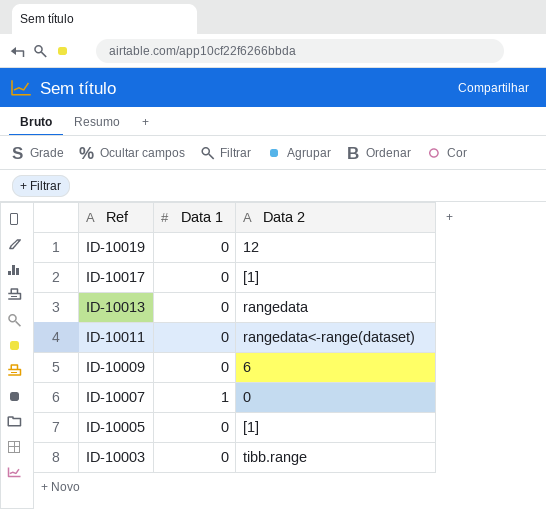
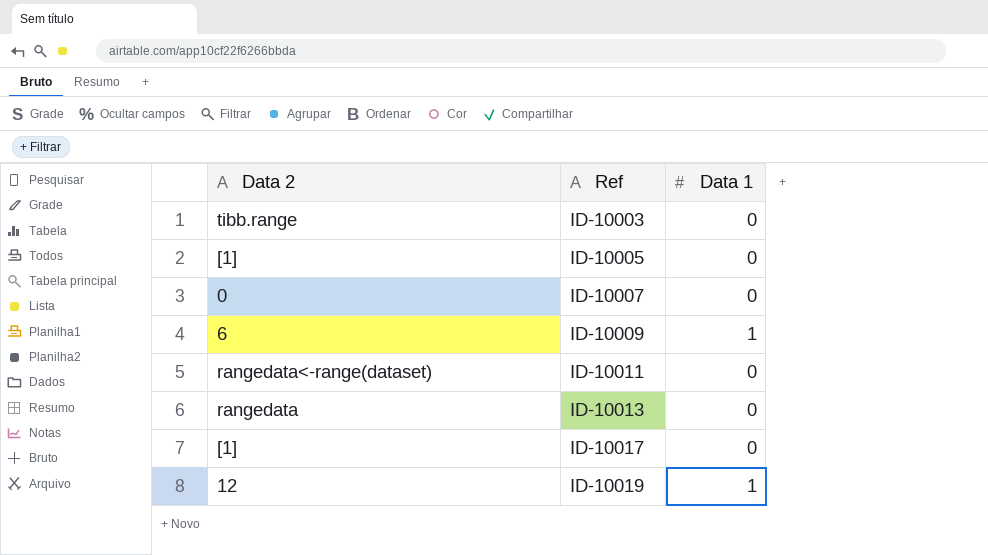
row order: Ref descending -> Ref ascending
column Data 2 | position: 3 -> 1
ID-10007 | Data 1: 1 -> 0
ID-10009 | Data 1: 0 -> 1
ID-10019 | Data 1: 0 -> 1

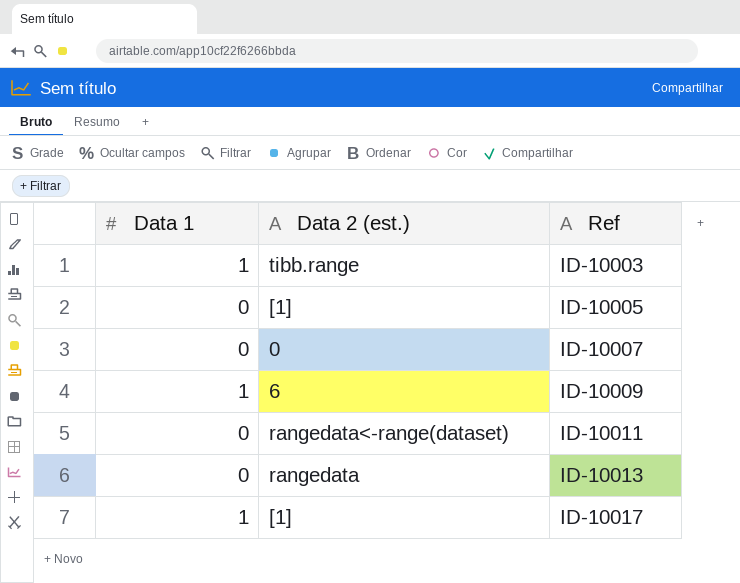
column Data 1 | position: 3 -> 1
column name: Data 2 -> Data 2 (est.)
row ID-10019: 12 | 1 -> none
ID-10003 | Data 1: 0 -> 1
ID-10017 | Data 1: 0 -> 1

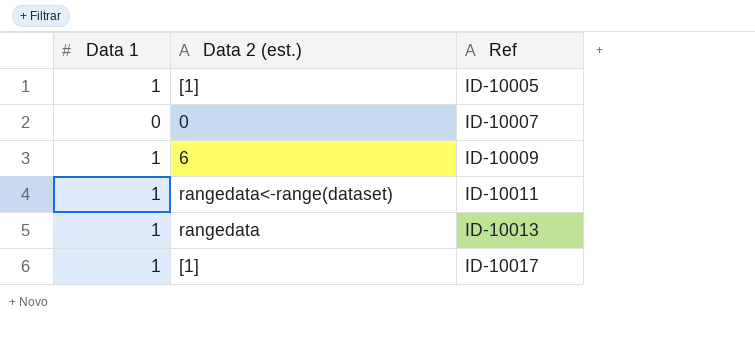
row ID-10003: 1 | tibb.range -> none
ID-10005 | Data 1: 0 -> 1
ID-10011 | Data 1: 0 -> 1
ID-10013 | Data 1: 0 -> 1

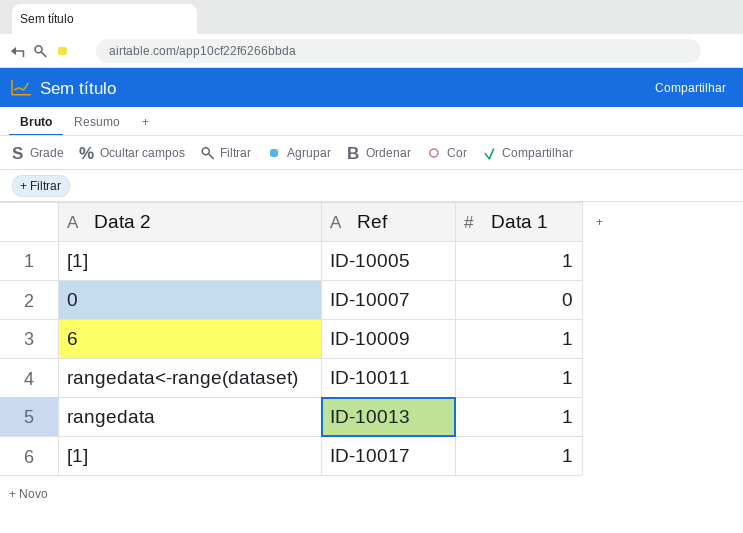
column name: Data 2 (est.) -> Data 2
column Data 1 | position: 1 -> 3

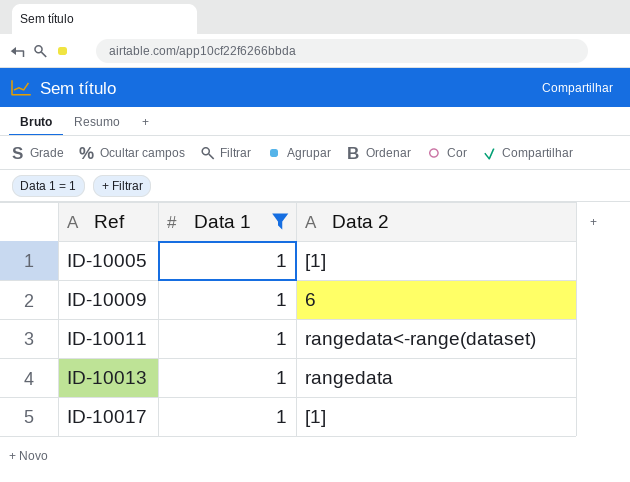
filter: none -> Data 1 = 1
column Data 2 | position: 1 -> 3

